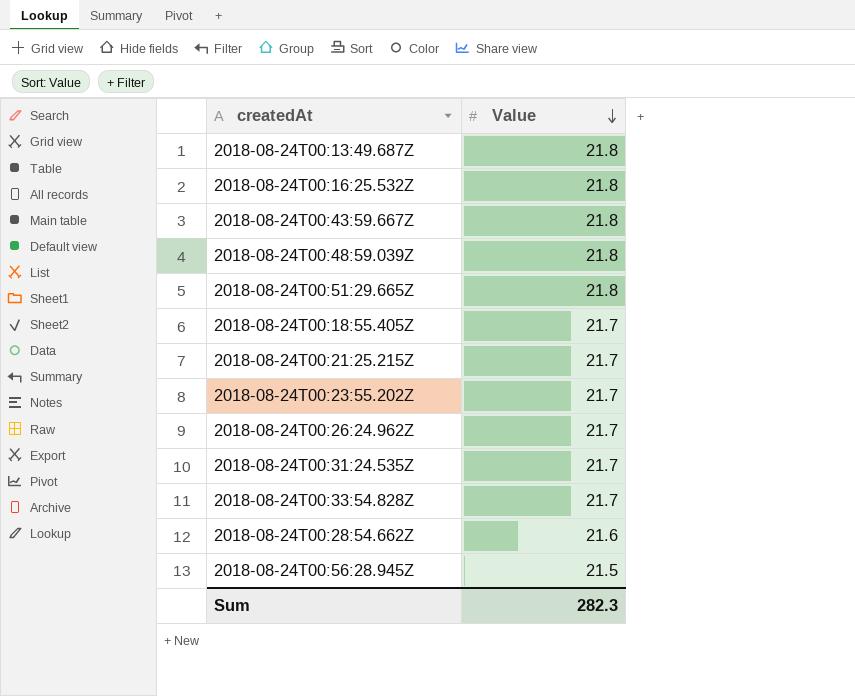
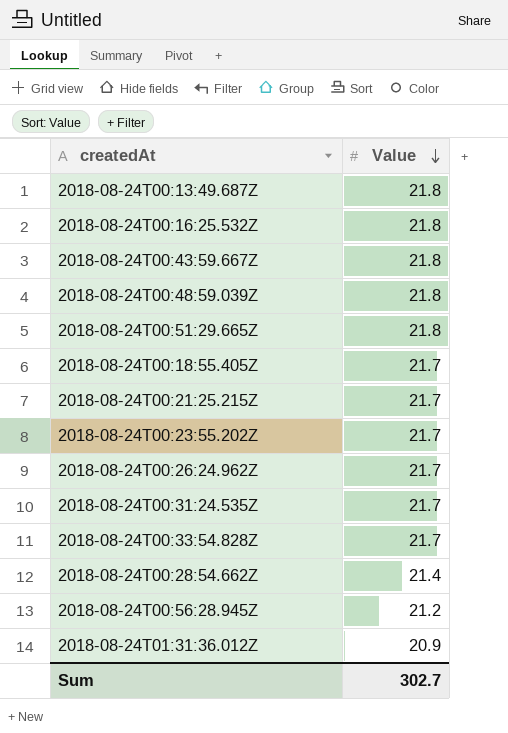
2018-08-24T00:28:54.662Z | Value: 21.6 -> 21.4
2018-08-24T00:56:28.945Z | Value: 21.5 -> 21.2
row 2018-08-24T01:31:36.012Z: none -> 20.9
Sum | Value: 282.3 -> 302.7

